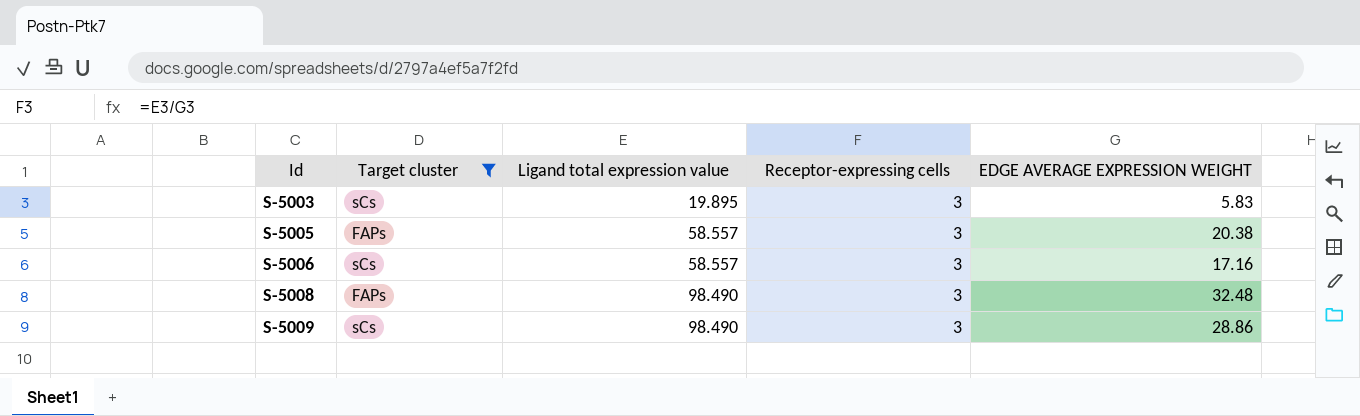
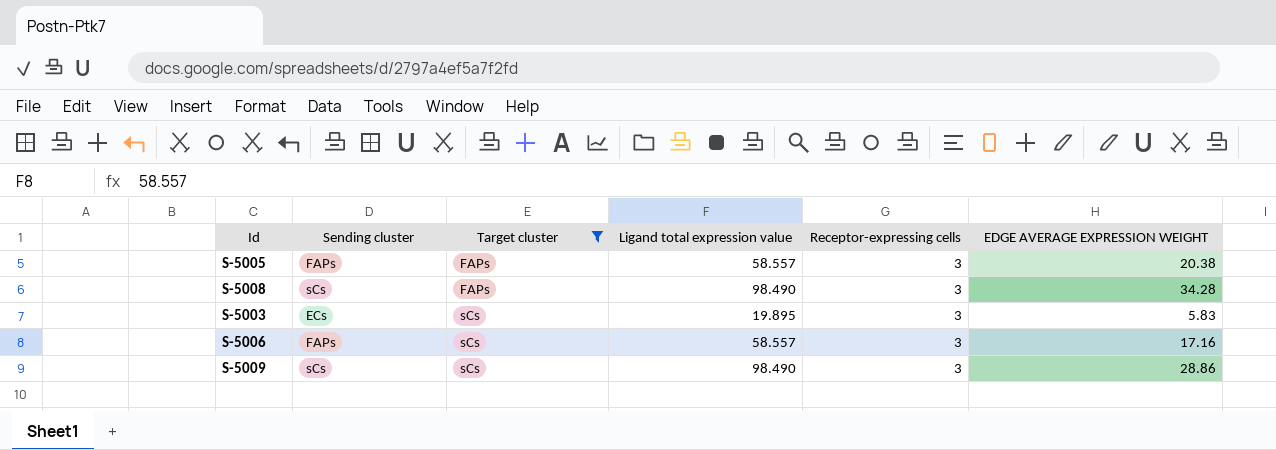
row order: Id ascending -> Target cluster ascending
column Sending cluster | position: none -> 2
S-5008 | EDGE AVERAGE EXPRESSION WEIGHT: 32.48 -> 34.28

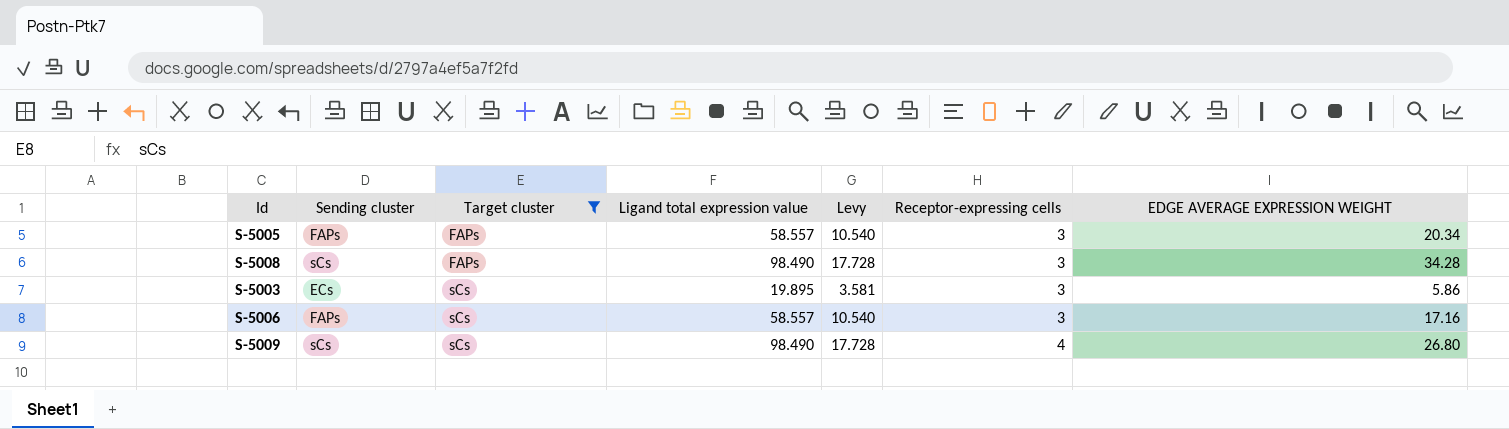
column Levy | formula: none -> [Ligand total expression value] * 0.18
S-5005 | EDGE AVERAGE EXPRESSION WEIGHT: 20.38 -> 20.34
S-5003 | EDGE AVERAGE EXPRESSION WEIGHT: 5.83 -> 5.86
S-5009 | Receptor-expressing cells: 3 -> 4
S-5009 | EDGE AVERAGE EXPRESSION WEIGHT: 28.86 -> 26.80

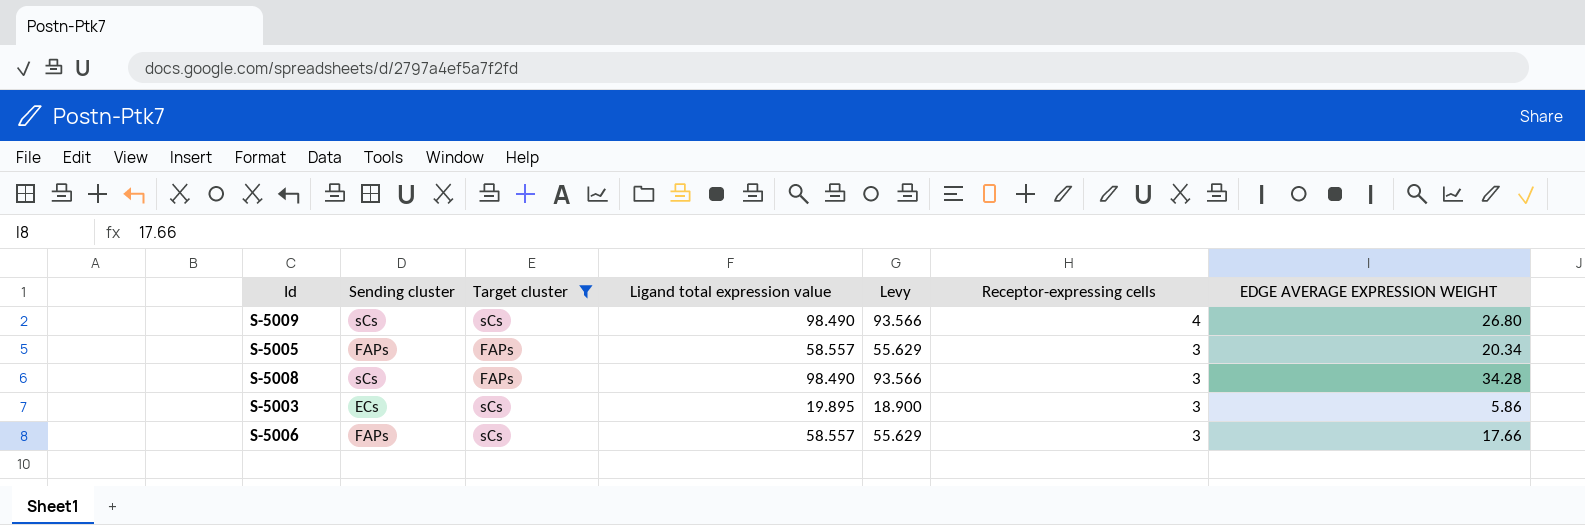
row order: Target cluster ascending -> Receptor-expressing cells descending
column Levy | formula: [Ligand total expression value] * 0.18 -> [Ligand total expression value] * 0.95
S-5006 | EDGE AVERAGE EXPRESSION WEIGHT: 17.16 -> 17.66

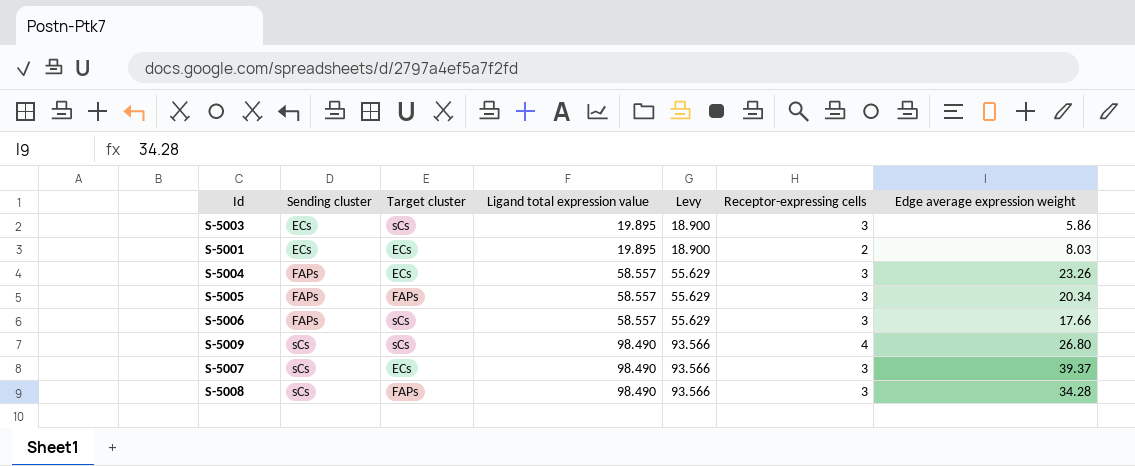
filter: Target cluster != ECs -> none
row order: Receptor-expressing cells descending -> Sending cluster ascending
column name: EDGE AVERAGE EXPRESSION WEIGHT -> Edge average expression weight

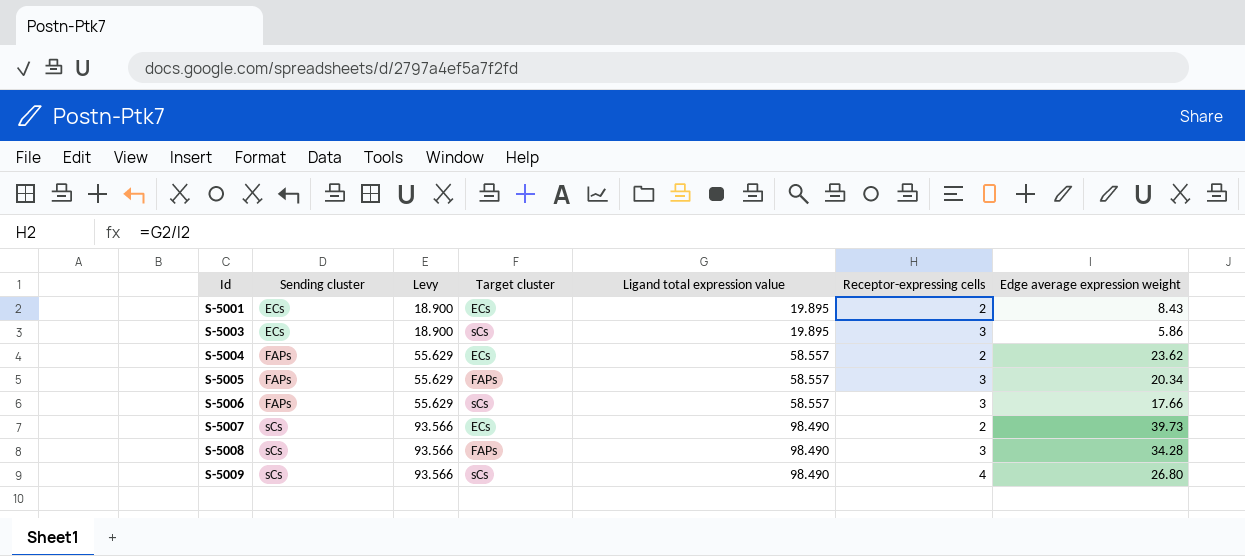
row order: Sending cluster ascending -> Id ascending
column Levy | position: 5 -> 3
S-5001 | Edge average expression weight: 8.03 -> 8.43
S-5004 | Receptor-expressing cells: 3 -> 2
S-5004 | Edge average expression weight: 23.26 -> 23.62
S-5007 | Receptor-expressing cells: 3 -> 2
S-5007 | Edge average expression weight: 39.37 -> 39.73

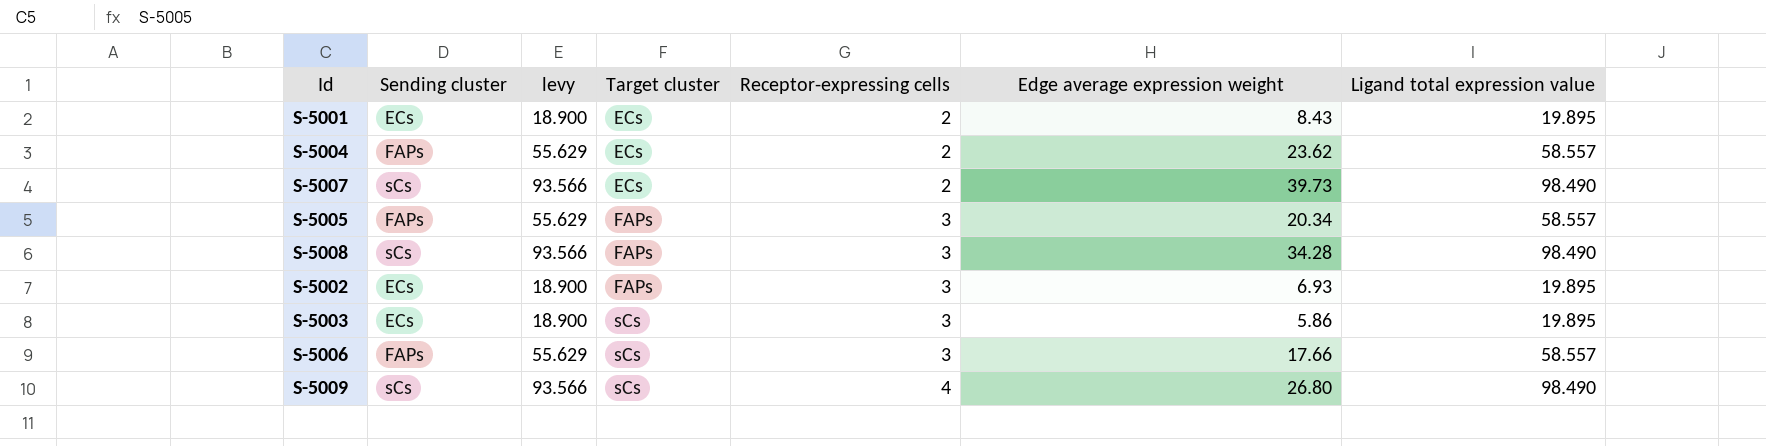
row order: Id ascending -> Target cluster ascending
column name: Levy -> levy
column Ligand total expression value | position: 5 -> 7
row S-5002: none -> ECs | 18.900 | FAPs | 3 | 6.93 | 19.895

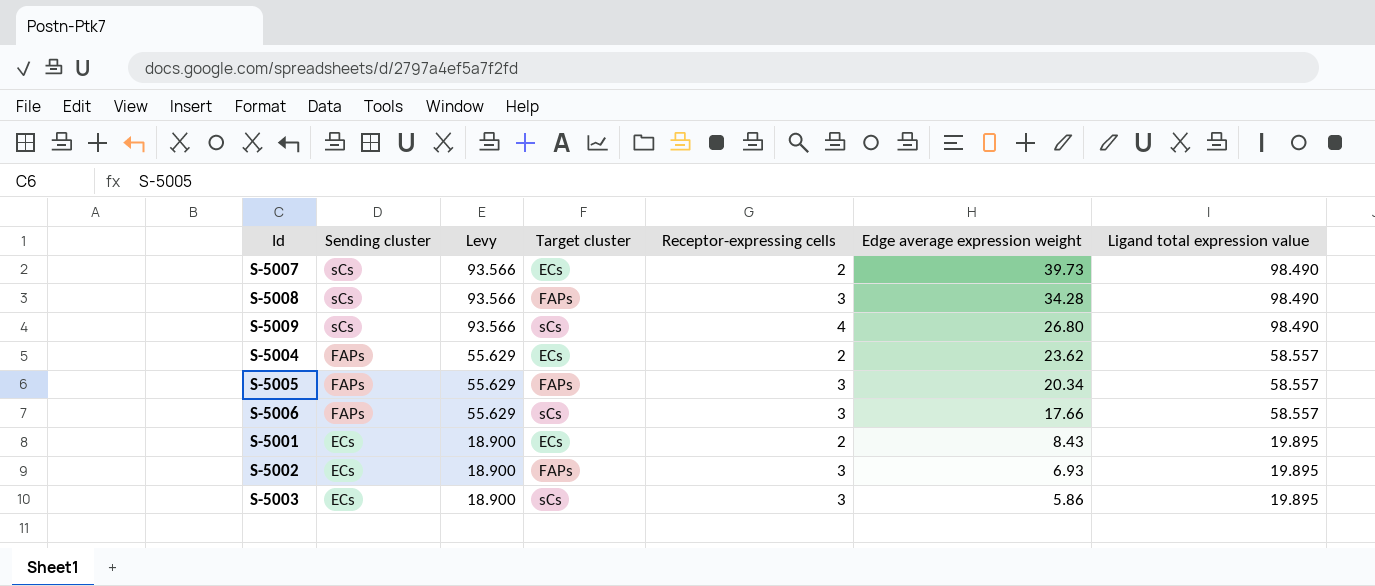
row order: Target cluster ascending -> Sending cluster descending
column name: levy -> Levy

